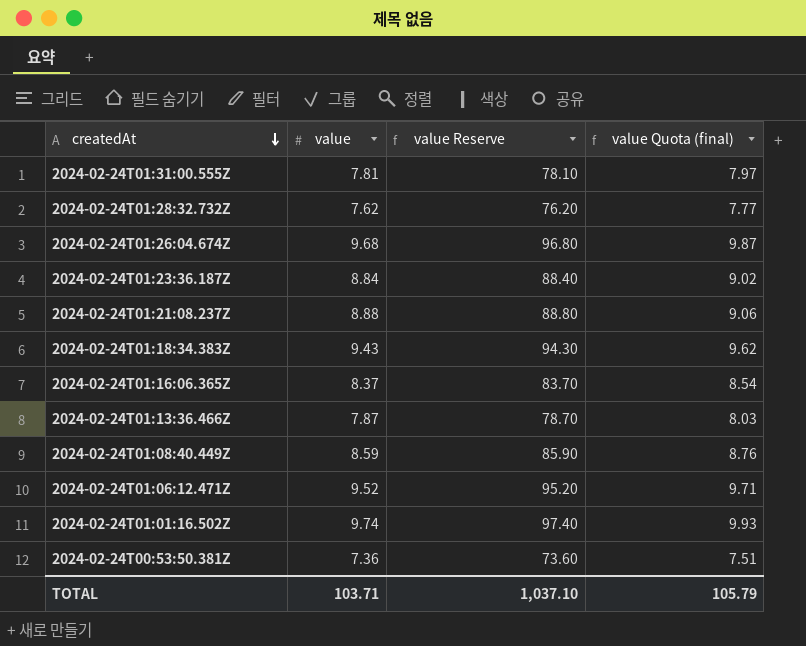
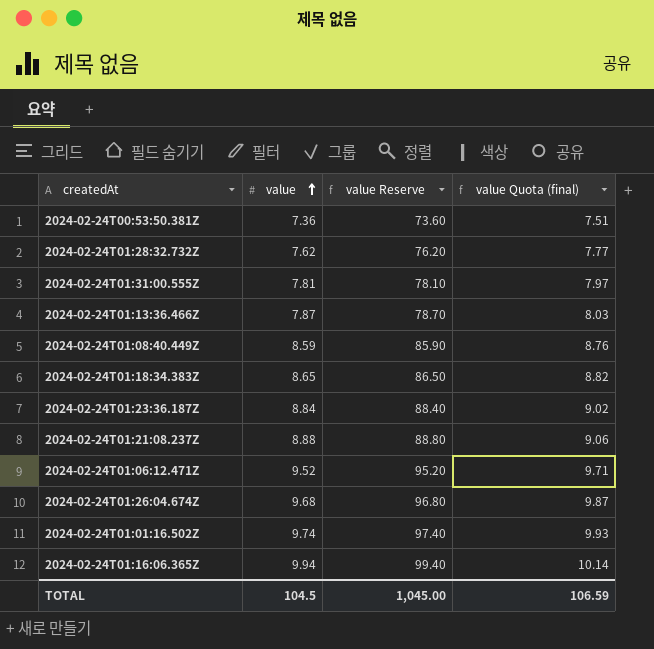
row order: createdAt descending -> value ascending
2024-02-24T01:18:34.383Z | value: 9.43 -> 8.65
2024-02-24T01:18:34.383Z | value Reserve: 94.30 -> 86.50
2024-02-24T01:18:34.383Z | value Quota (final): 9.62 -> 8.82
2024-02-24T01:16:06.365Z | value: 8.37 -> 9.94
2024-02-24T01:16:06.365Z | value Reserve: 83.70 -> 99.40
2024-02-24T01:16:06.365Z | value Quota (final): 8.54 -> 10.14
TOTAL | value: 103.71 -> 104.5
TOTAL | value Reserve: 1,037.10 -> 1,045.00
TOTAL | value Quota (final): 105.79 -> 106.59

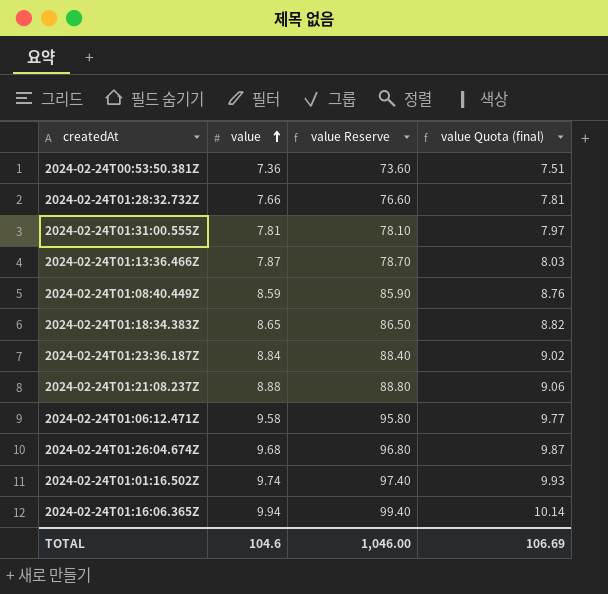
2024-02-24T01:28:32.732Z | value: 7.62 -> 7.66
2024-02-24T01:28:32.732Z | value Reserve: 76.20 -> 76.60
2024-02-24T01:28:32.732Z | value Quota (final): 7.77 -> 7.81
2024-02-24T01:06:12.471Z | value: 9.52 -> 9.58
2024-02-24T01:06:12.471Z | value Reserve: 95.20 -> 95.80
2024-02-24T01:06:12.471Z | value Quota (final): 9.71 -> 9.77
TOTAL | value: 104.5 -> 104.6
TOTAL | value Reserve: 1,045.00 -> 1,046.00
TOTAL | value Quota (final): 106.59 -> 106.69

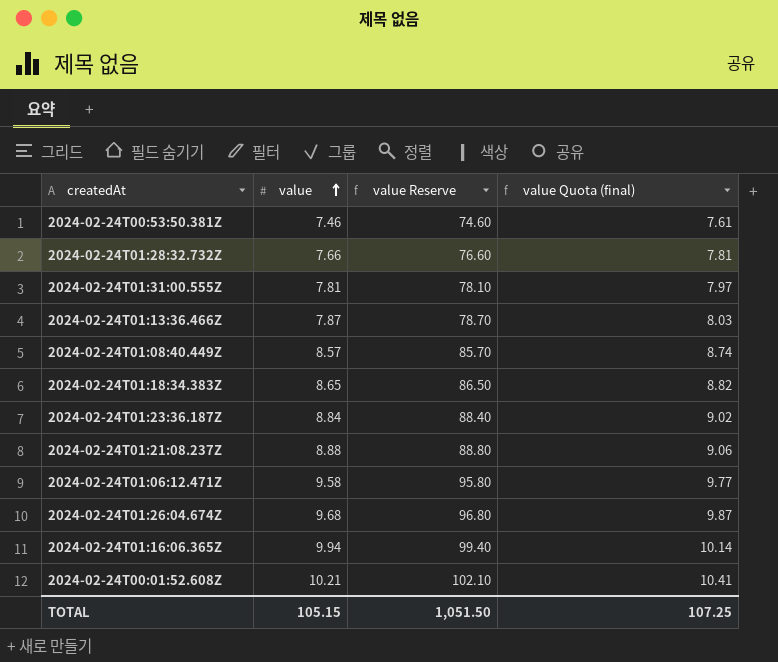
row 2024-02-24T01:01:16.502Z: 9.74 | 97.40 | 9.93 -> none
2024-02-24T00:53:50.381Z | value: 7.36 -> 7.46
2024-02-24T00:53:50.381Z | value Reserve: 73.60 -> 74.60
2024-02-24T00:53:50.381Z | value Quota (final): 7.51 -> 7.61
2024-02-24T01:08:40.449Z | value: 8.59 -> 8.57
2024-02-24T01:08:40.449Z | value Reserve: 85.90 -> 85.70
2024-02-24T01:08:40.449Z | value Quota (final): 8.76 -> 8.74
row 2024-02-24T00:01:52.608Z: none -> 10.21 | 102.10 | 10.41
TOTAL | value: 104.6 -> 105.15
TOTAL | value Reserve: 1,046.00 -> 1,051.50
TOTAL | value Quota (final): 106.69 -> 107.25

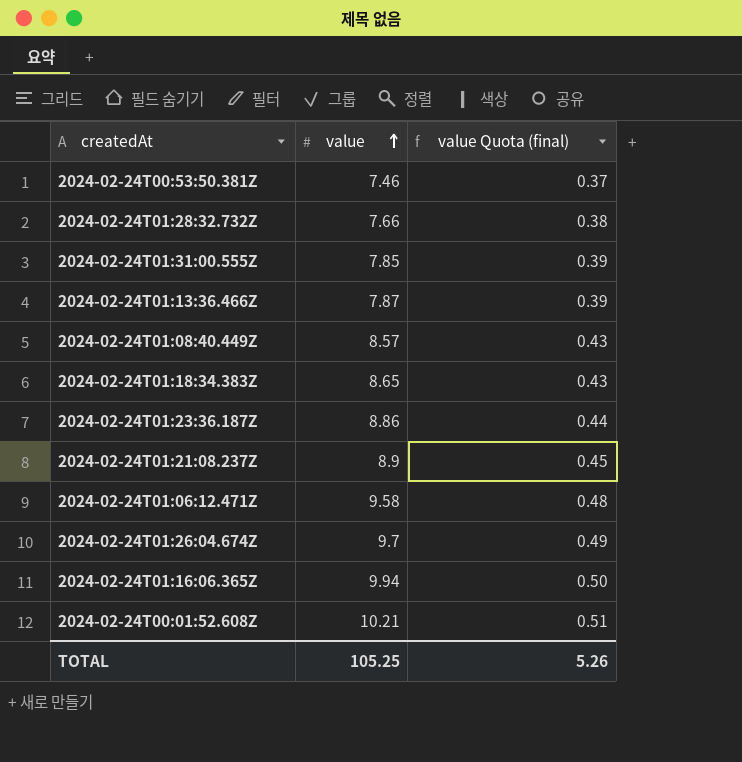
column value Reserve | formula: [value] * 10 -> none
column value Quota (final) | formula: [value] * 1.02 -> [value] * 0.05
2024-02-24T01:31:00.555Z | value: 7.81 -> 7.85
2024-02-24T01:23:36.187Z | value: 8.84 -> 8.86
2024-02-24T01:21:08.237Z | value: 8.88 -> 8.9
2024-02-24T01:26:04.674Z | value: 9.68 -> 9.7
TOTAL | value: 105.15 -> 105.25
TOTAL | value Quota (final): 107.25 -> 5.26

